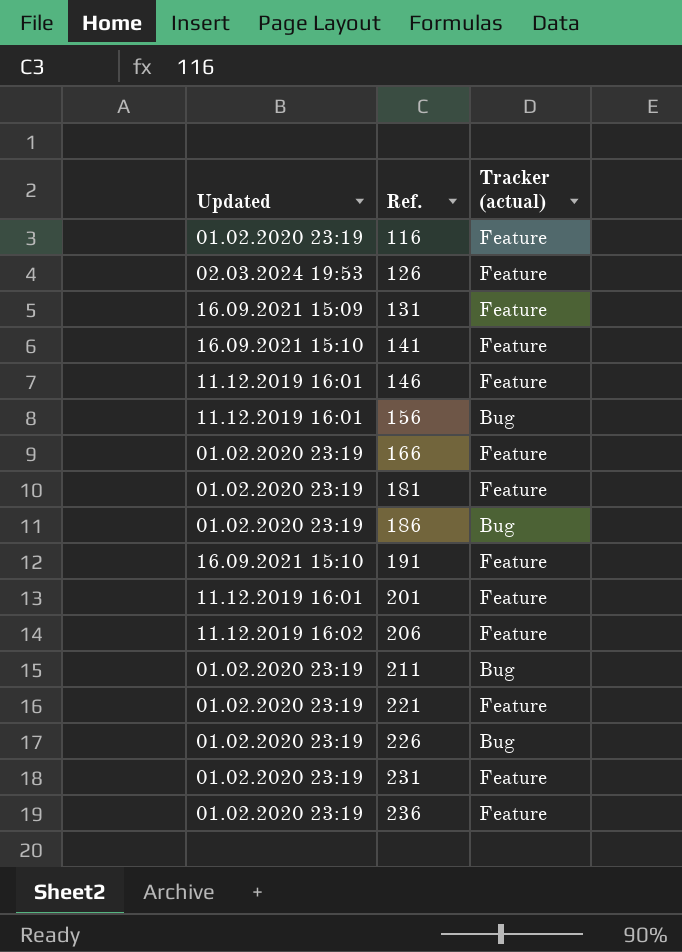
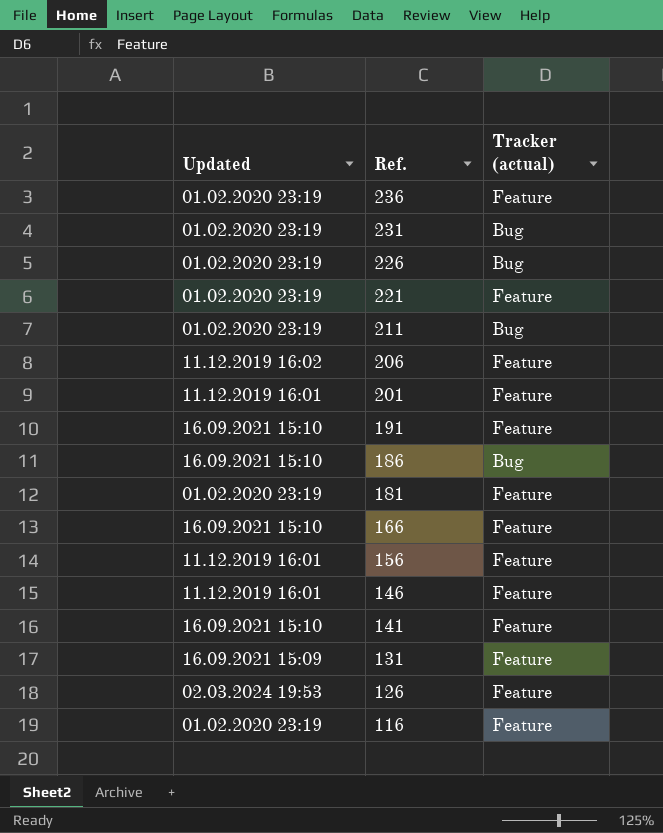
row order: Ref. ascending -> Ref. descending
231 | Tracker (actual): Feature -> Bug
186 | Updated: 01.02.2020 23:19 -> 16.09.2021 15:10
166 | Updated: 01.02.2020 23:19 -> 16.09.2021 15:10
156 | Tracker (actual): Bug -> Feature

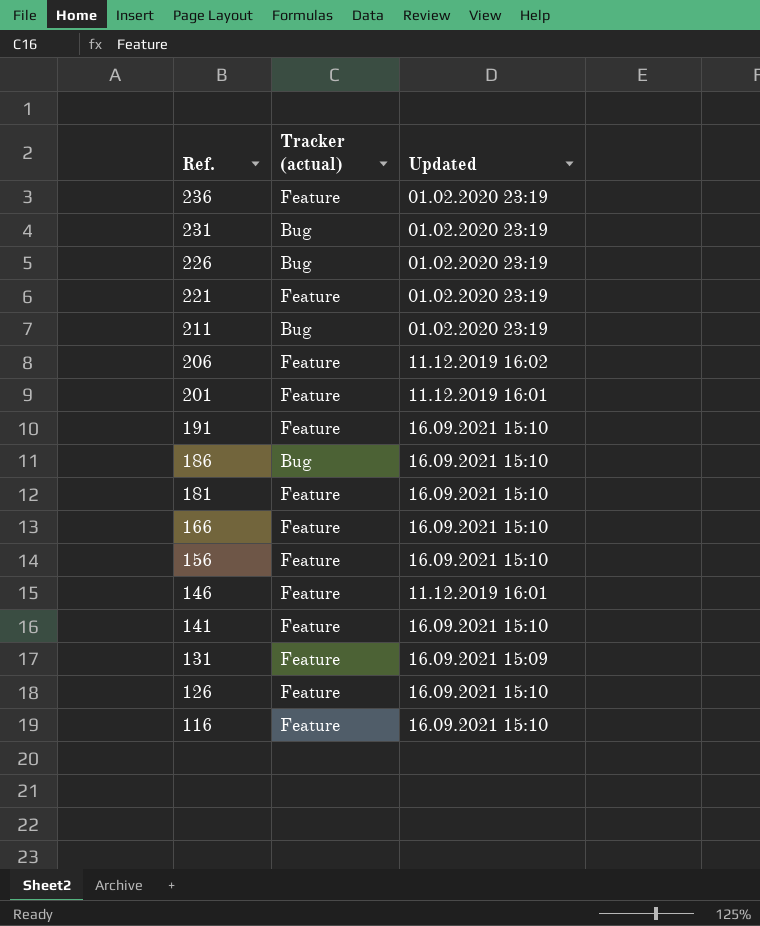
column Updated | position: 1 -> 3
181 | Updated: 01.02.2020 23:19 -> 16.09.2021 15:10
156 | Updated: 11.12.2019 16:01 -> 16.09.2021 15:10
126 | Updated: 02.03.2024 19:53 -> 16.09.2021 15:10
116 | Updated: 01.02.2020 23:19 -> 16.09.2021 15:10

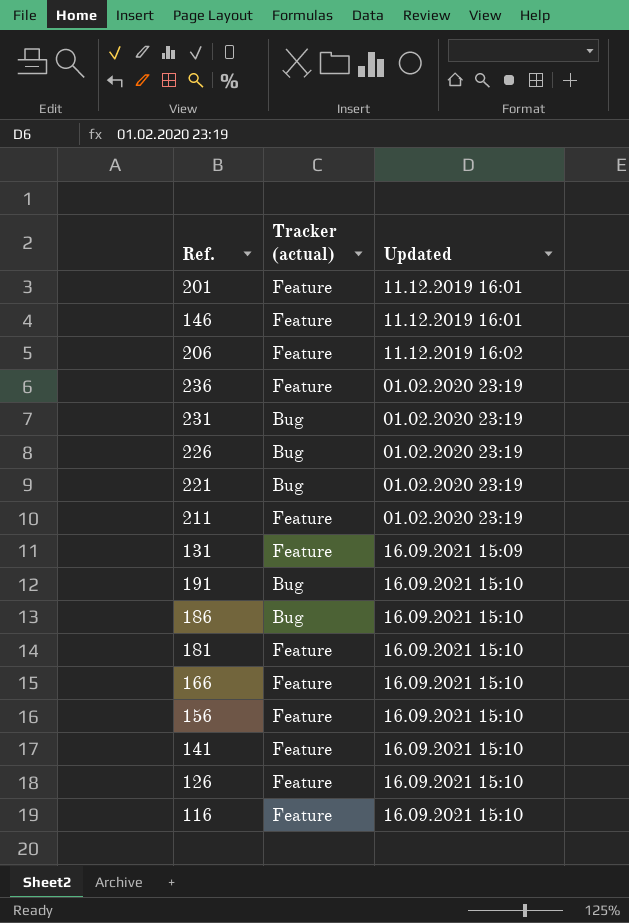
row order: Ref. descending -> Updated ascending
221 | Tracker (actual): Feature -> Bug
211 | Tracker (actual): Bug -> Feature
191 | Tracker (actual): Feature -> Bug

